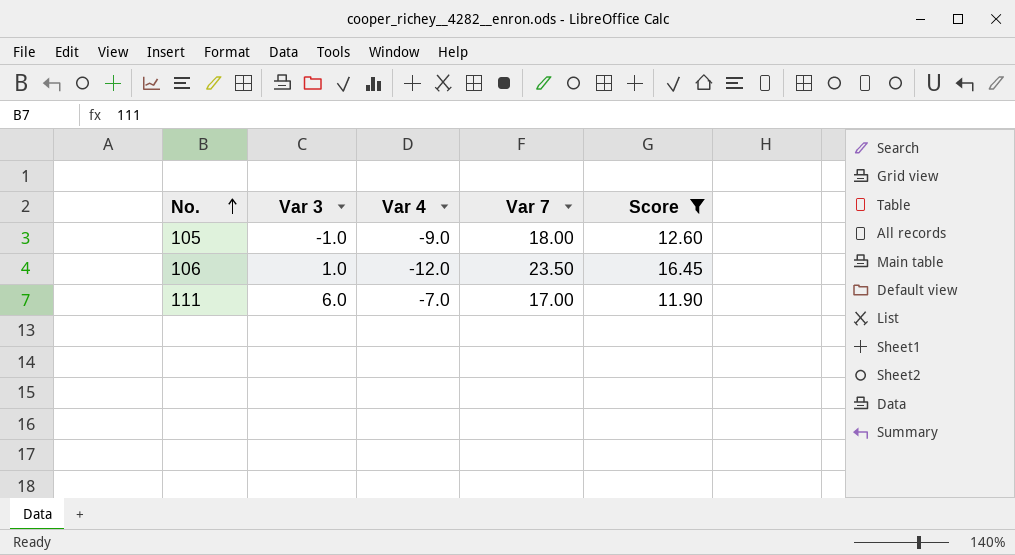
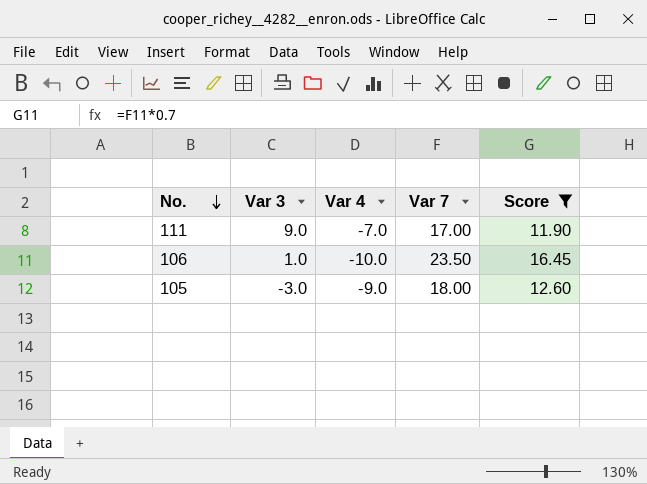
row order: No. ascending -> No. descending
111 | Var 3: 6.0 -> 9.0
106 | Var 4: -12.0 -> -10.0
105 | Var 3: -1.0 -> -3.0

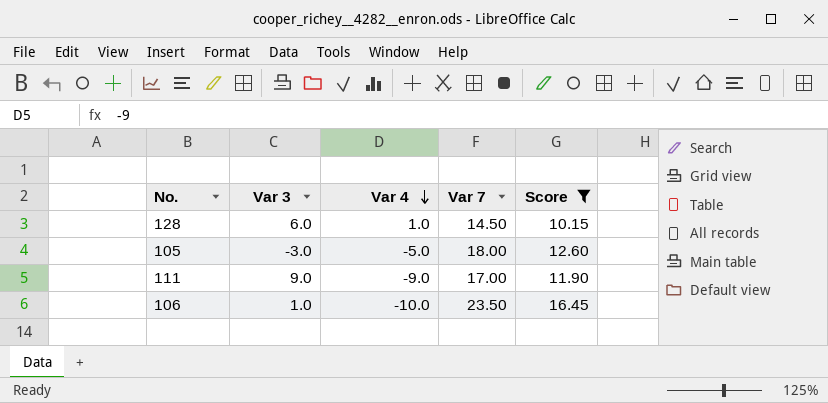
row order: No. descending -> Var 4 descending
row 128: none -> 6.0 | 1.0 | 14.50 | 10.15
105 | Var 4: -9.0 -> -5.0
111 | Var 4: -7.0 -> -9.0

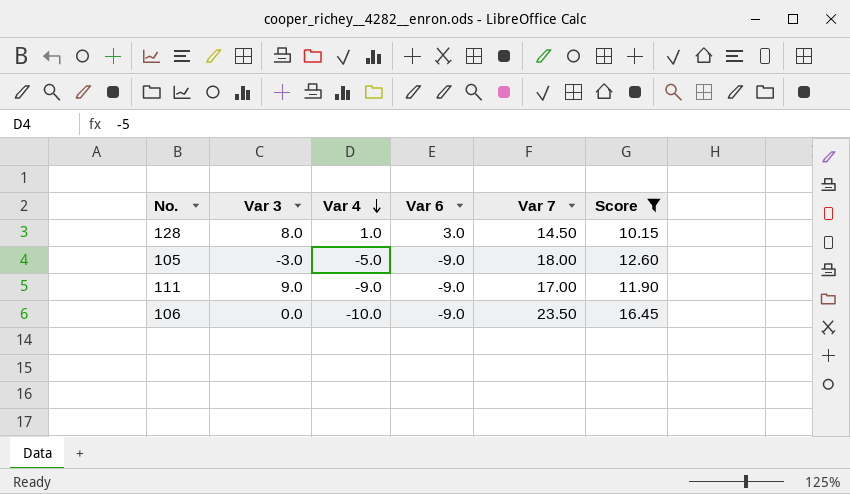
column Var 6 | position: none -> 4
128 | Var 3: 6.0 -> 8.0
106 | Var 3: 1.0 -> 0.0

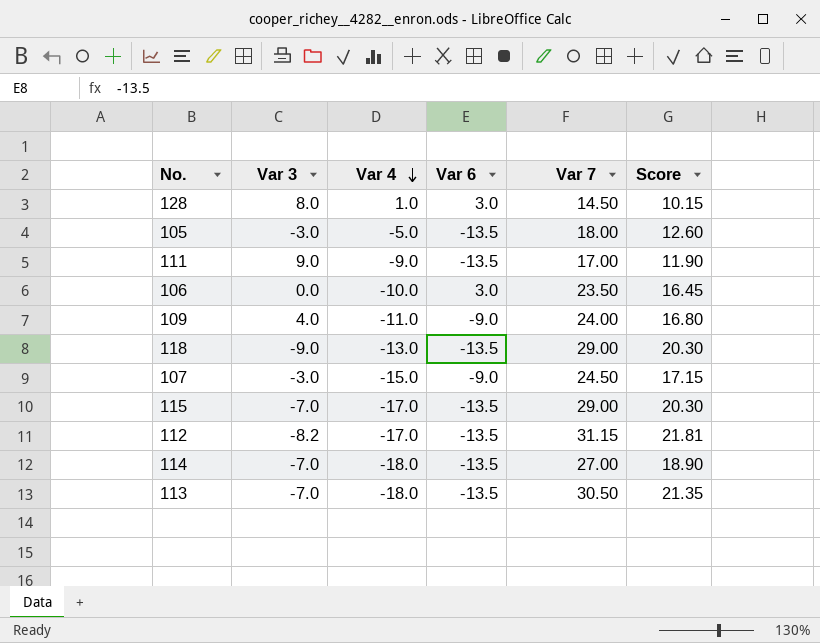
filter: Score <= 16.45 -> none
105 | Var 6: -9.0 -> -13.5
111 | Var 6: -9.0 -> -13.5
106 | Var 6: -9.0 -> 3.0

